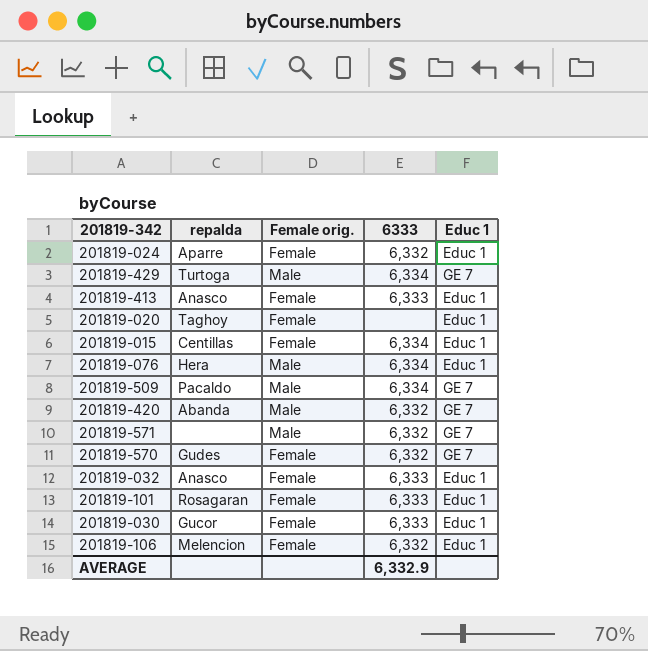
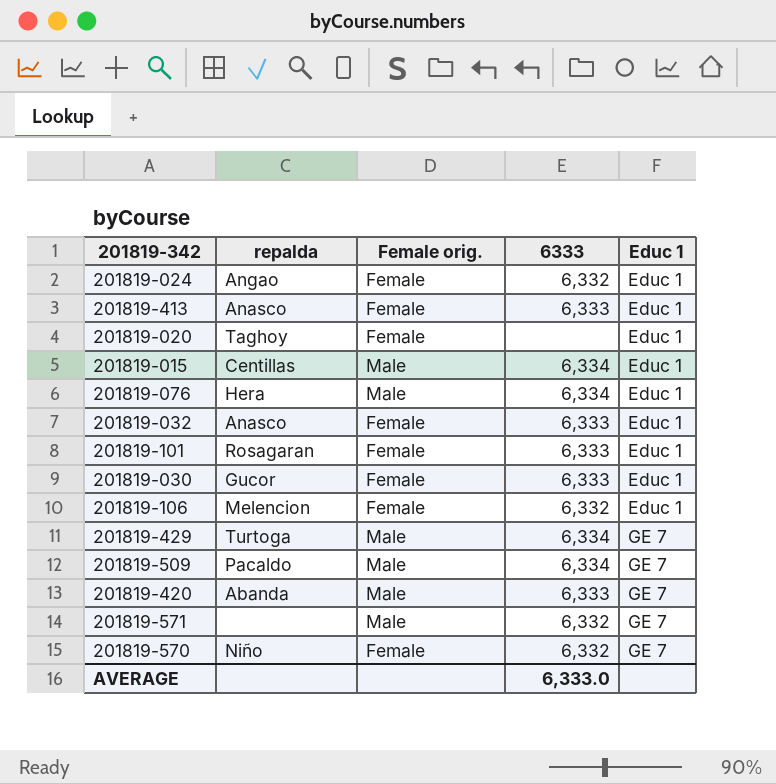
row order: none -> Educ 1 ascending
201819-024 | repalda: Aparre -> Angao
201819-015 | Female orig.: Female -> Male
201819-420 | 6333: 6,332 -> 6,333
201819-570 | repalda: Gudes -> Niño
AVERAGE | 6333: 6,332.9 -> 6,333.0

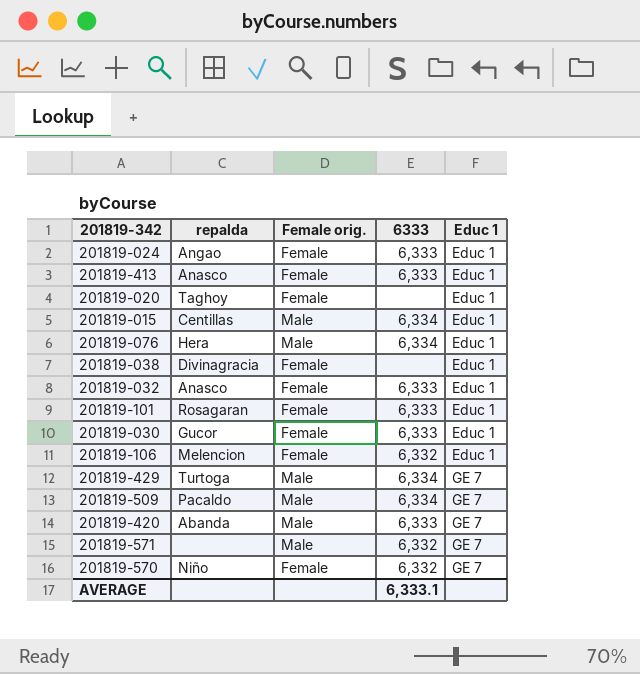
201819-024 | 6333: 6,332 -> 6,333
row 201819-038: none -> Divinagracia | Female | none | Educ 1
AVERAGE | 6333: 6,333.0 -> 6,333.1

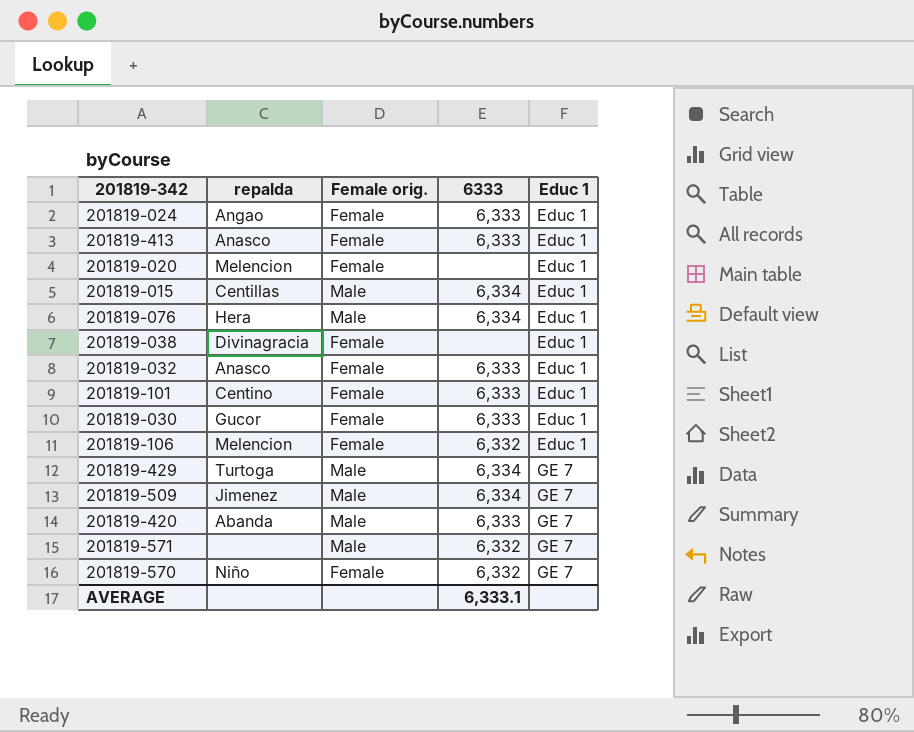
201819-020 | repalda: Taghoy -> Melencion
201819-101 | repalda: Rosagaran -> Centino
201819-509 | repalda: Pacaldo -> Jimenez

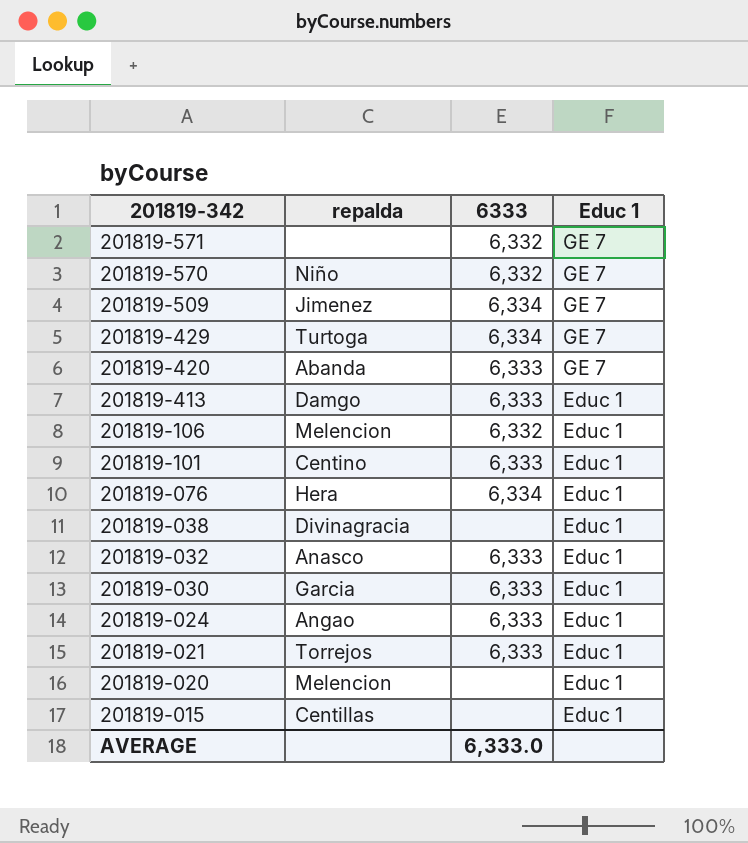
row order: Educ 1 ascending -> 201819-342 descending
column Female orig. | position: 3 -> none
201819-413 | repalda: Anasco -> Damgo
201819-030 | repalda: Gucor -> Garcia
row 201819-021: none -> Torrejos | 6,333 | Educ 1
201819-015 | 6333: 6,334 -> none
AVERAGE | 6333: 6,333.1 -> 6,333.0

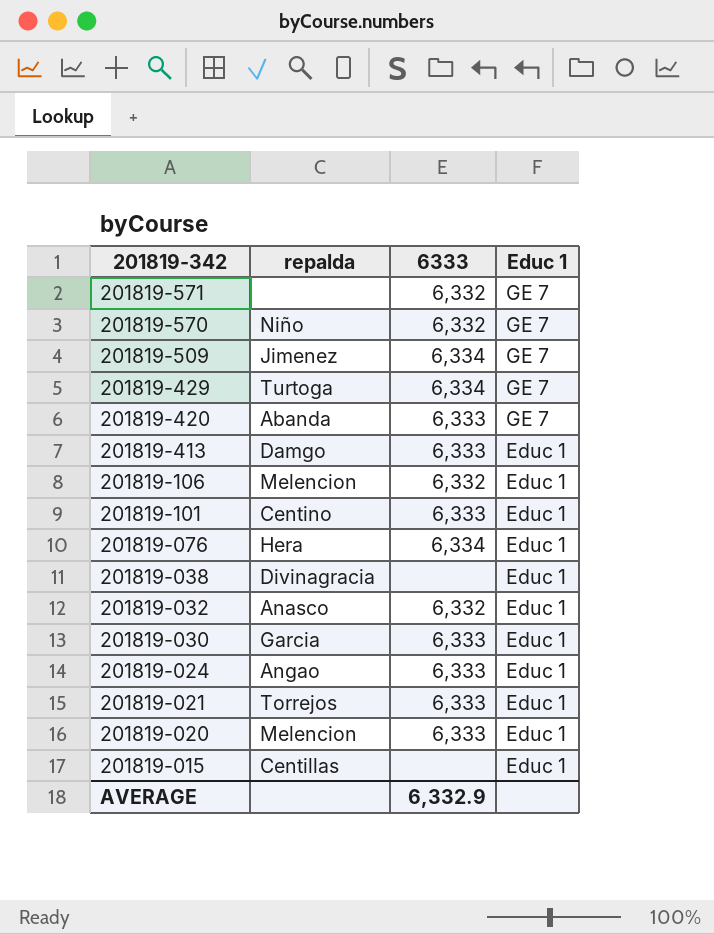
201819-032 | 6333: 6,333 -> 6,332
201819-020 | 6333: none -> 6,333
AVERAGE | 6333: 6,333.0 -> 6,332.9

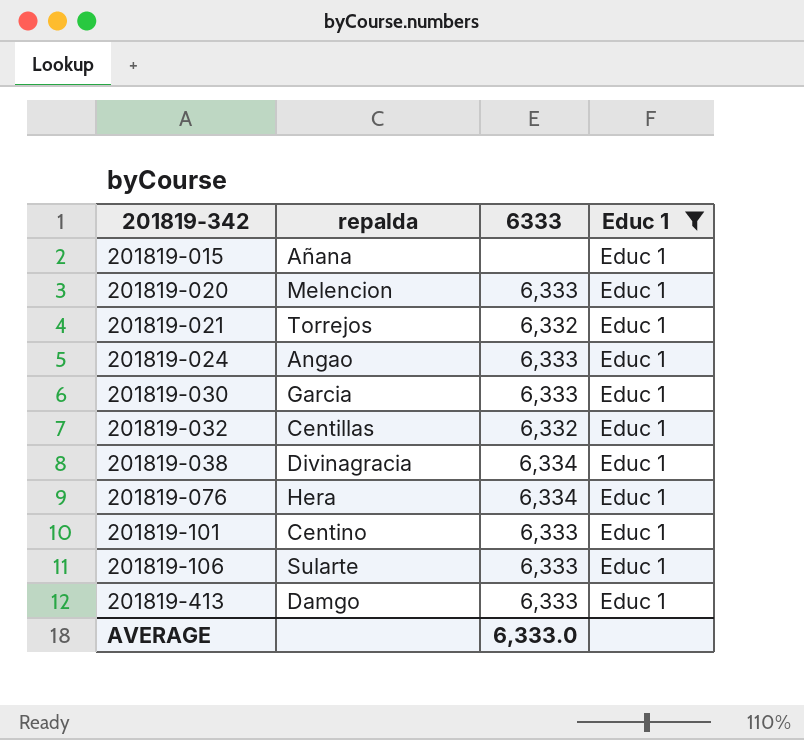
filter: none -> Educ 1 = Educ 1
row order: 201819-342 descending -> 201819-342 ascending
201819-015 | repalda: Centillas -> Añana
201819-021 | 6333: 6,333 -> 6,332
201819-032 | repalda: Anasco -> Centillas
201819-038 | 6333: none -> 6,334
201819-106 | repalda: Melencion -> Sularte
201819-106 | 6333: 6,332 -> 6,333
AVERAGE | 6333: 6,332.9 -> 6,333.0

